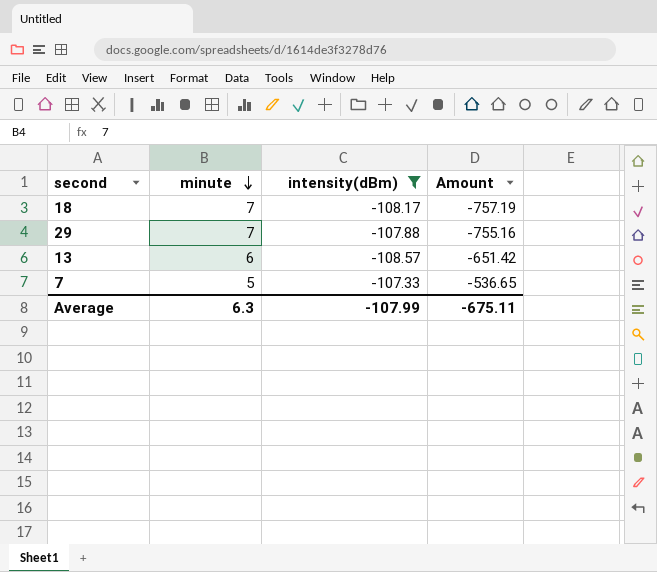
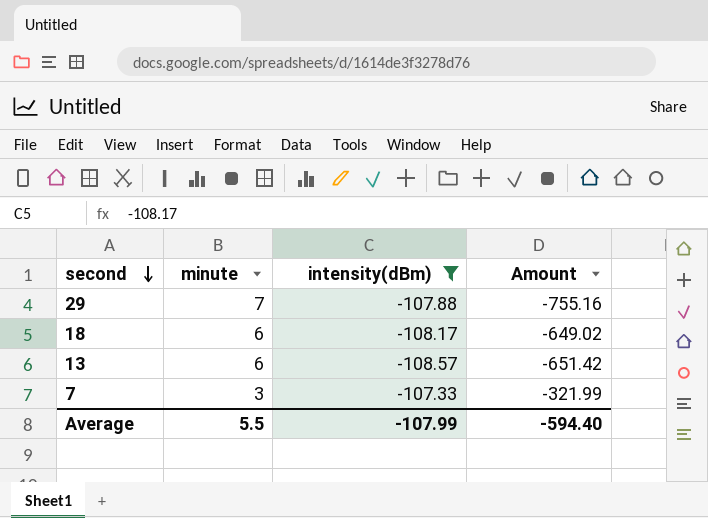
row order: minute descending -> second descending
18 | minute: 7 -> 6
18 | Amount: -757.19 -> -649.02
7 | minute: 5 -> 3
7 | Amount: -536.65 -> -321.99
Average | minute: 6.3 -> 5.5
Average | Amount: -675.11 -> -594.40

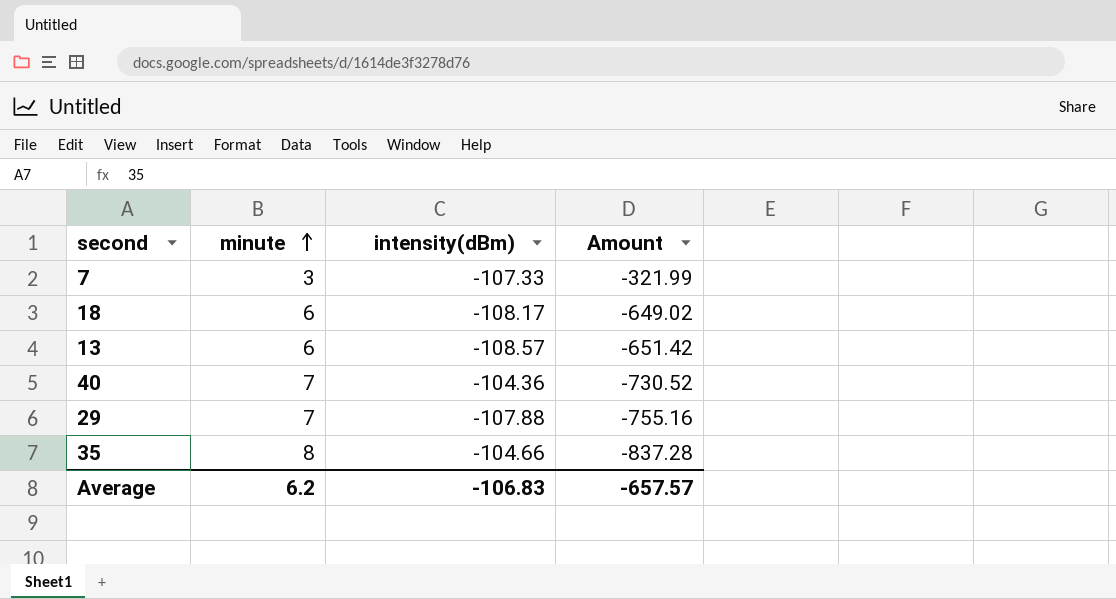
filter: intensity(dBm) <= -107.33 -> none
row order: second descending -> minute ascending
Average | minute: 5.5 -> 6.2
Average | intensity(dBm): -107.99 -> -106.83
Average | Amount: -594.40 -> -657.57

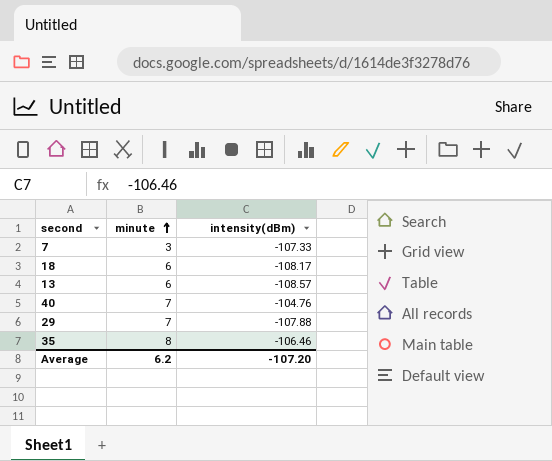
column Amount | formula: [minute] * [intensity(dBm)] -> none
40 | intensity(dBm): -104.36 -> -104.76
35 | intensity(dBm): -104.66 -> -106.46
Average | intensity(dBm): -106.83 -> -107.20

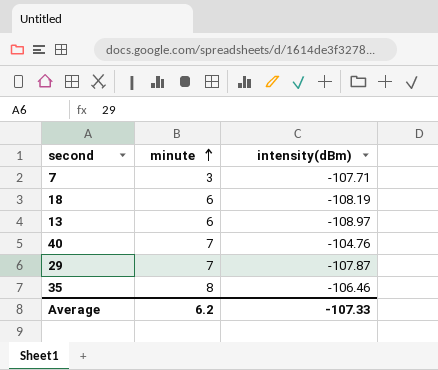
7 | intensity(dBm): -107.33 -> -107.71
18 | intensity(dBm): -108.17 -> -108.19
13 | intensity(dBm): -108.57 -> -108.97
29 | intensity(dBm): -107.88 -> -107.87
Average | intensity(dBm): -107.20 -> -107.33

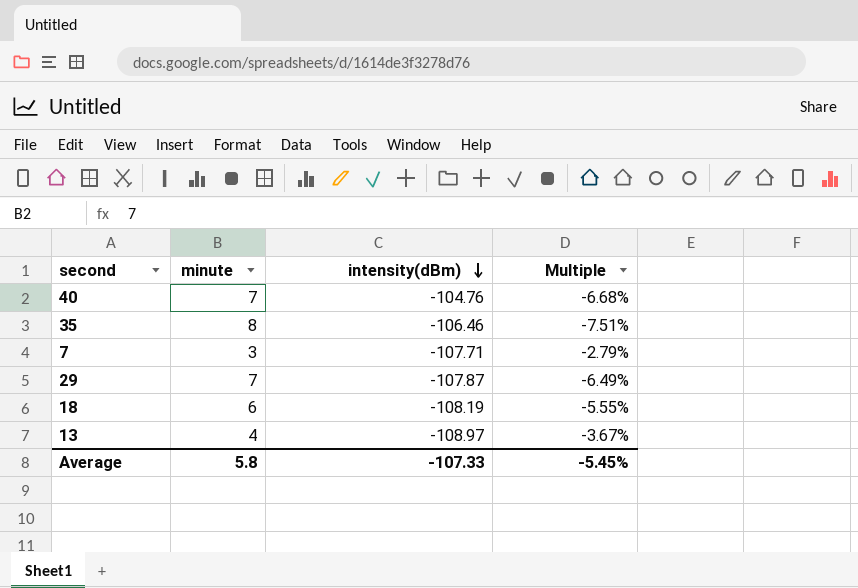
row order: minute ascending -> intensity(dBm) descending
column Multiple | formula: none -> [minute] / [intensity(dBm)]
13 | minute: 6 -> 4
Average | minute: 6.2 -> 5.8

